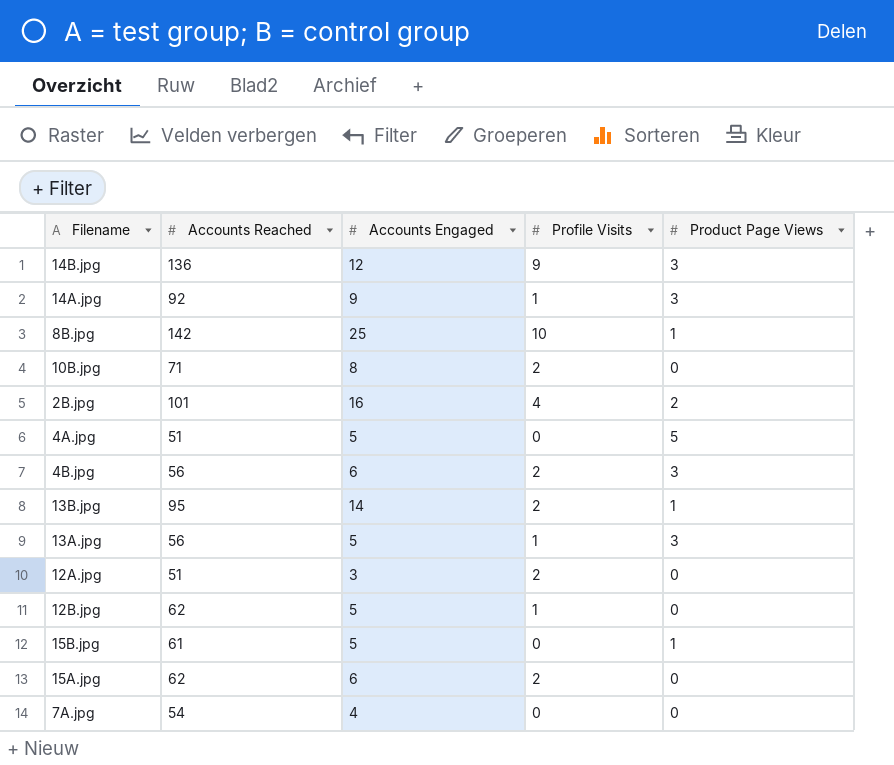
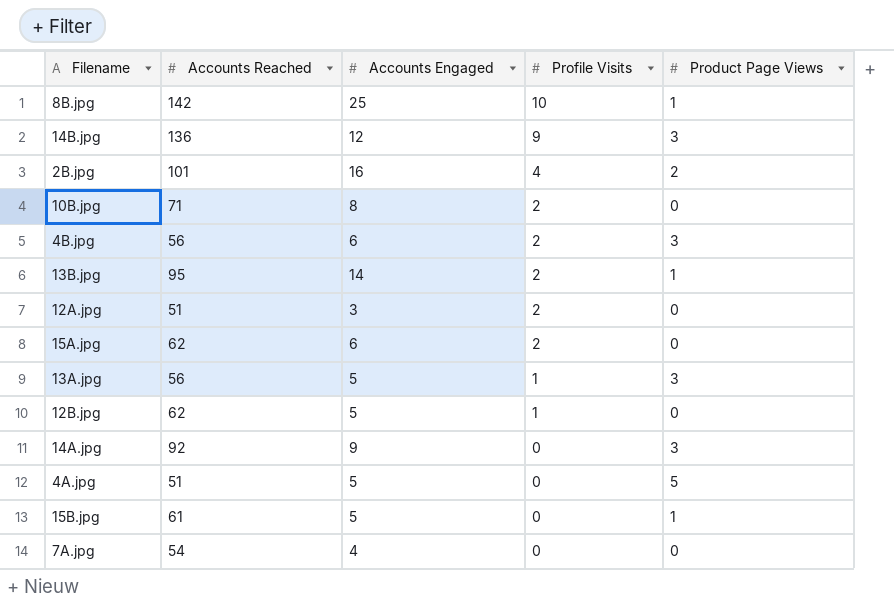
row order: none -> Profile Visits descending
14A.jpg | Profile Visits: 1 -> 0

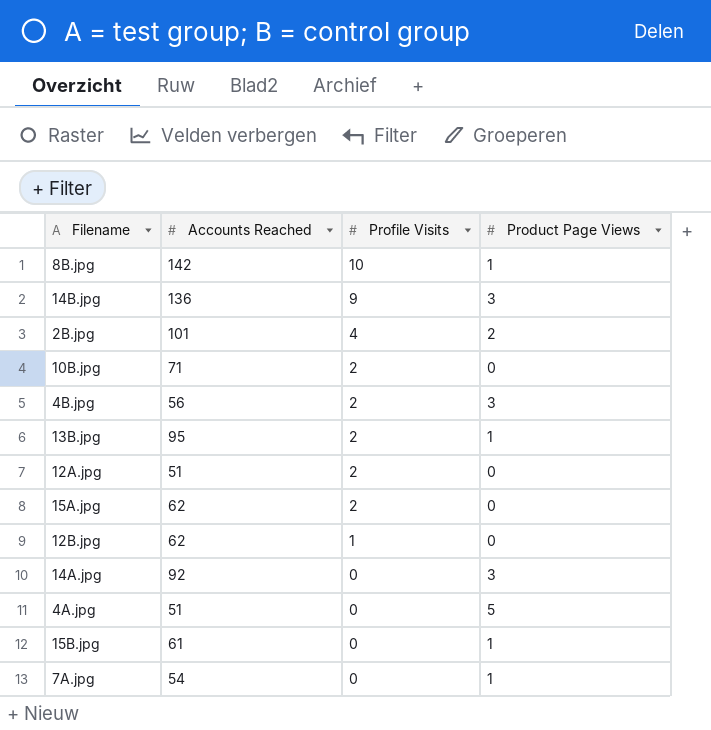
column Accounts Engaged | position: 3 -> none
row 13A.jpg: 56 | 5 | 1 | 3 -> none
7A.jpg | Product Page Views: 0 -> 1

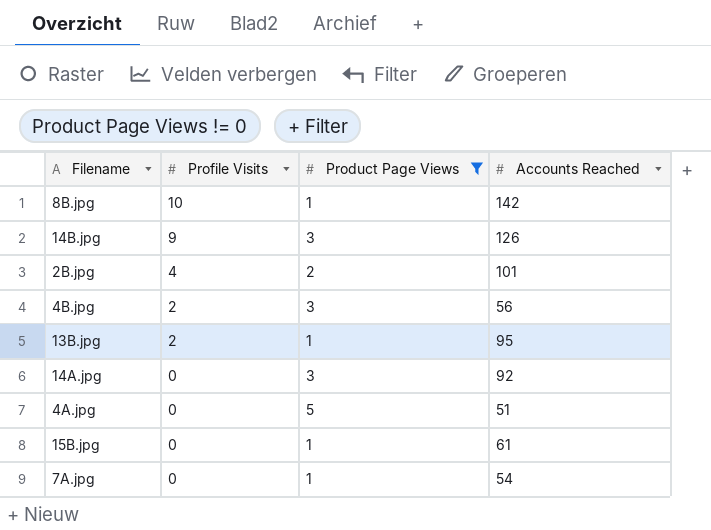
filter: none -> Product Page Views != 0
column Accounts Reached | position: 2 -> 4
14B.jpg | Accounts Reached: 136 -> 126

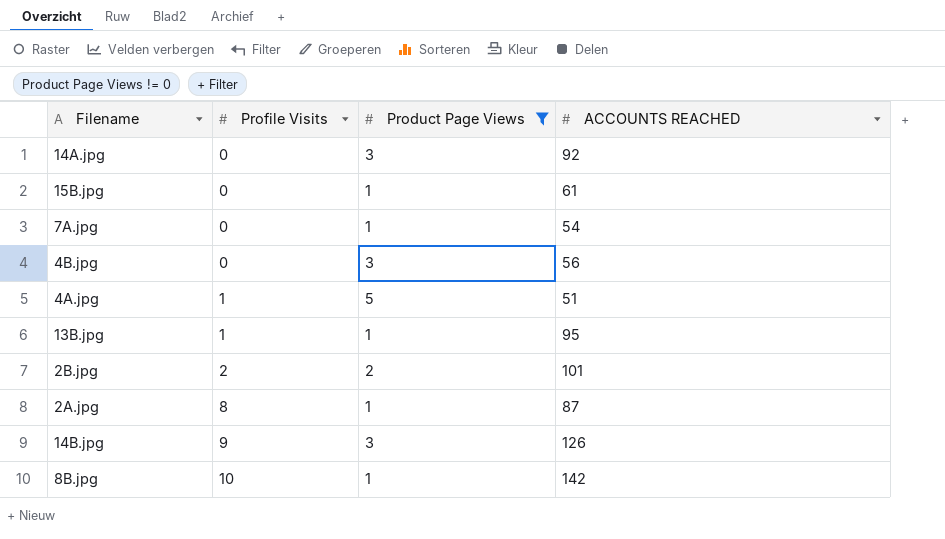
row order: Profile Visits descending -> Profile Visits ascending
column name: Accounts Reached -> ACCOUNTS REACHED
4B.jpg | Profile Visits: 2 -> 0
4A.jpg | Profile Visits: 0 -> 1
13B.jpg | Profile Visits: 2 -> 1
2B.jpg | Profile Visits: 4 -> 2
row 2A.jpg: none -> 8 | 1 | 87

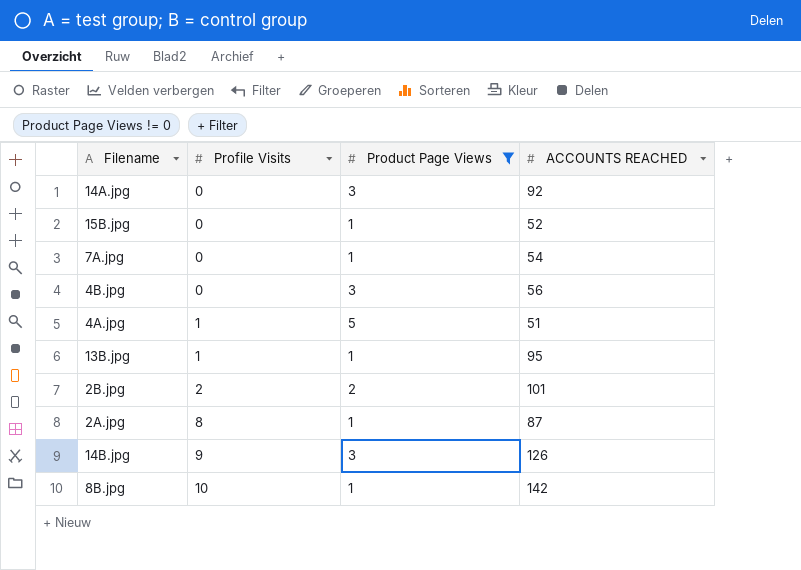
15B.jpg | ACCOUNTS REACHED: 61 -> 52

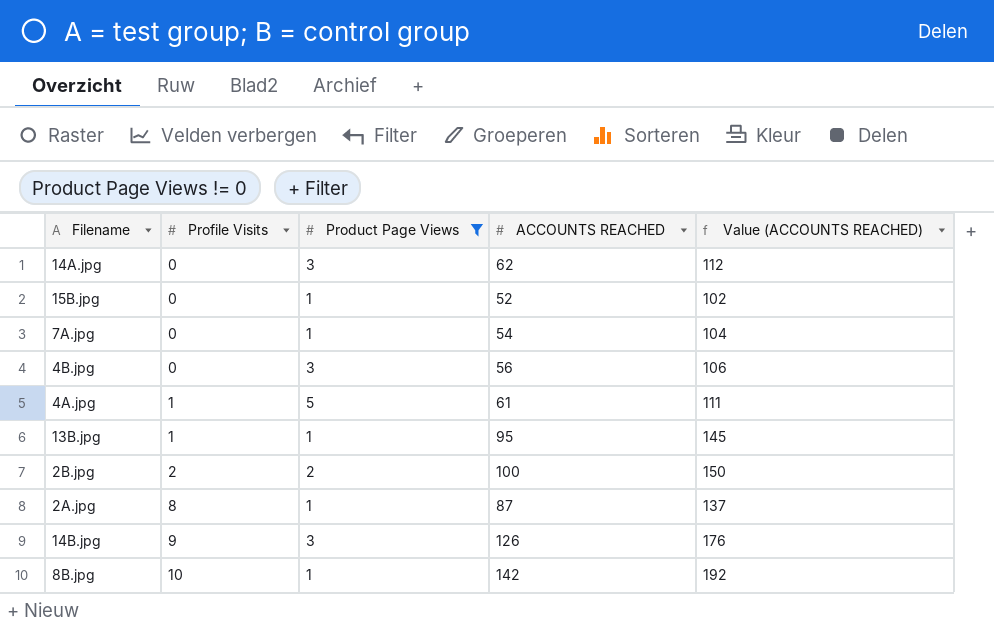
column Value (ACCOUNTS REACHED) | formula: none -> [ACCOUNTS REACHED] + 50
14A.jpg | ACCOUNTS REACHED: 92 -> 62
4A.jpg | ACCOUNTS REACHED: 51 -> 61
2B.jpg | ACCOUNTS REACHED: 101 -> 100

